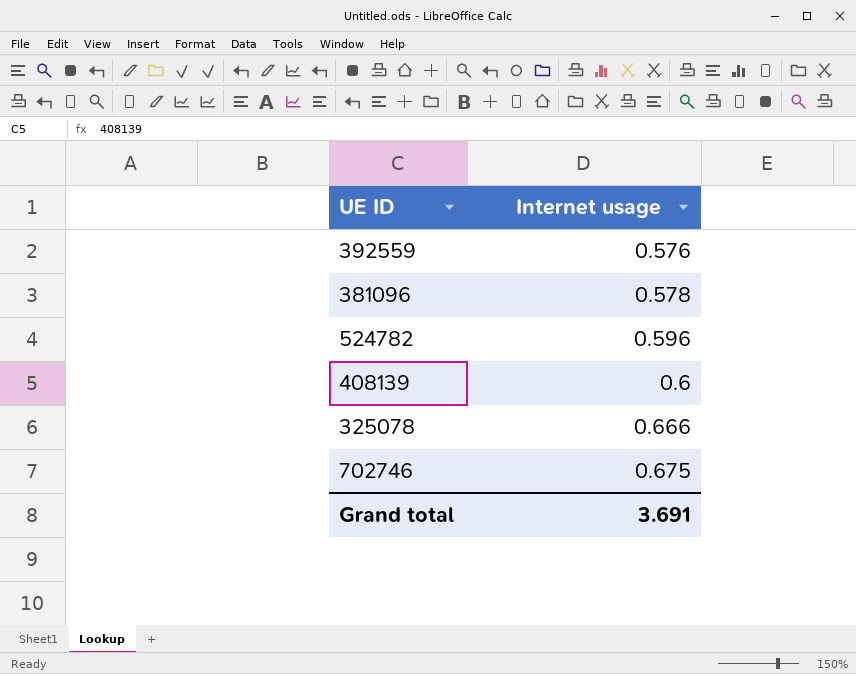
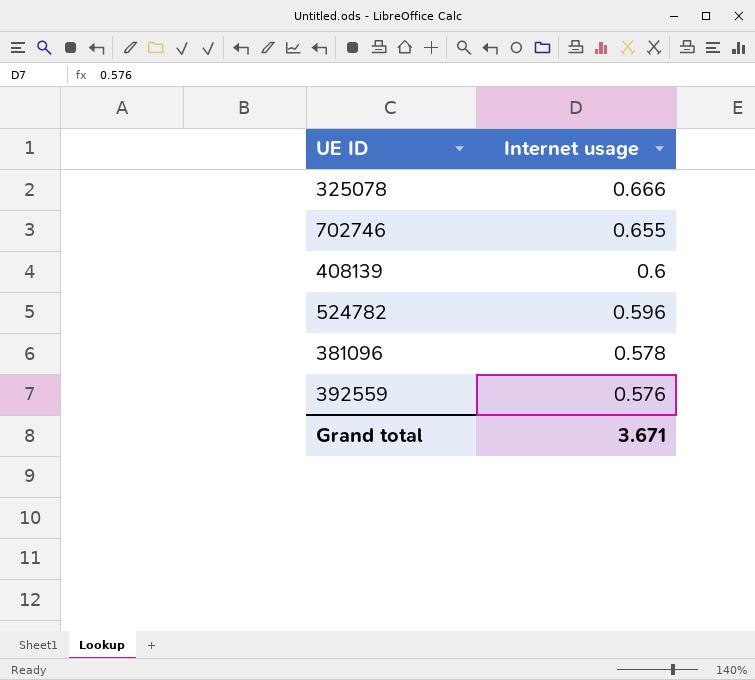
row order: Internet usage ascending -> Internet usage descending
702746 | Internet usage: 0.675 -> 0.655
Grand total | Internet usage: 3.691 -> 3.671

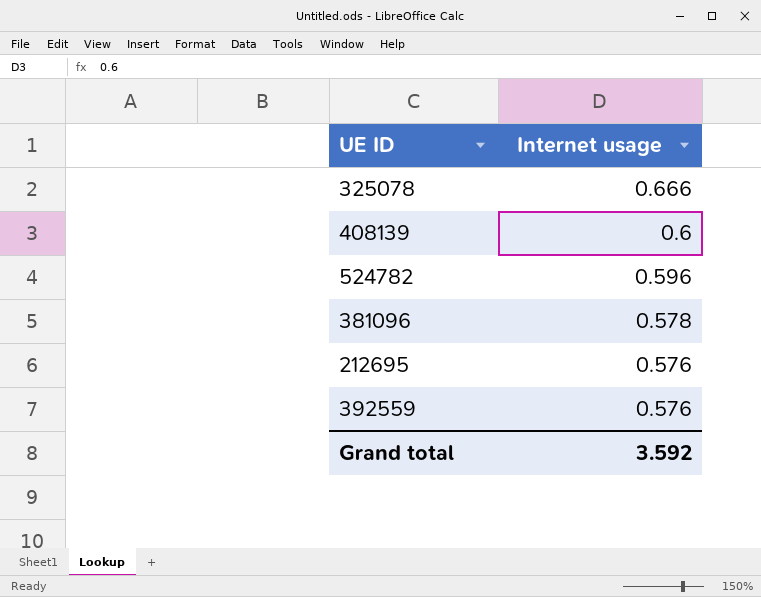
row 702746: 0.655 -> none
row 212695: none -> 0.576
Grand total | Internet usage: 3.671 -> 3.592

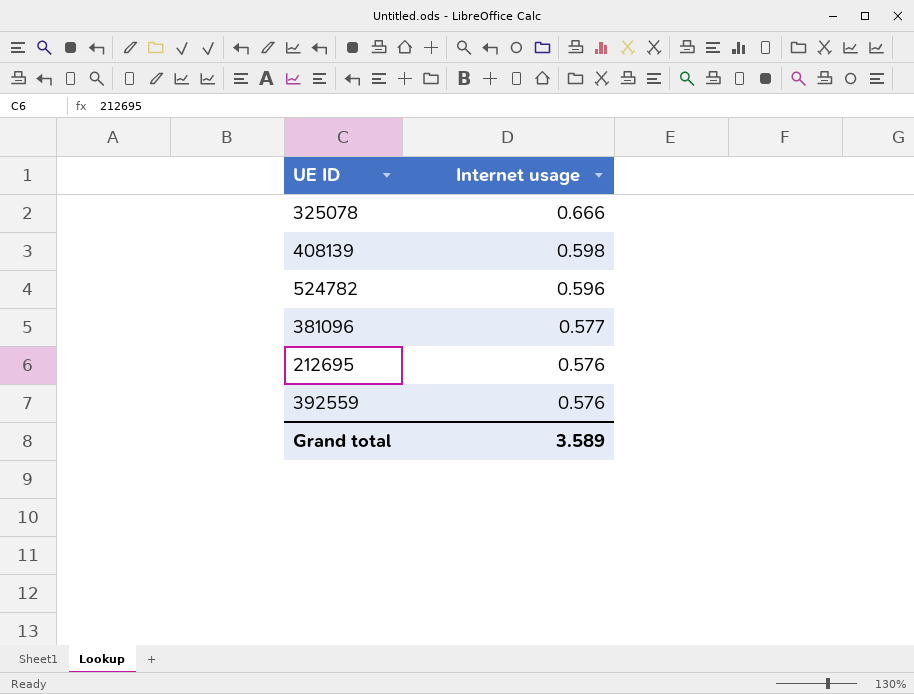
408139 | Internet usage: 0.6 -> 0.598
381096 | Internet usage: 0.578 -> 0.577
Grand total | Internet usage: 3.592 -> 3.589

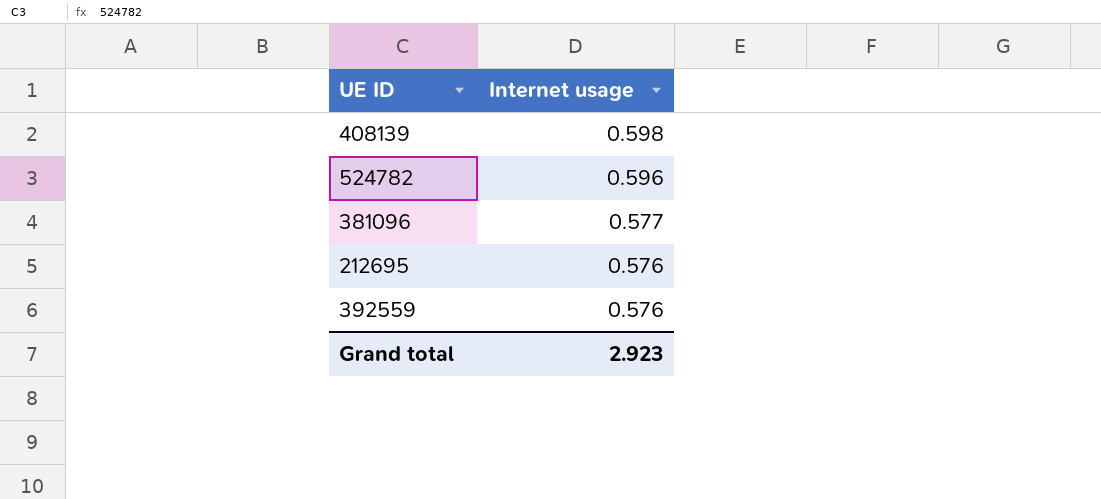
row 325078: 0.666 -> none
Grand total | Internet usage: 3.589 -> 2.923

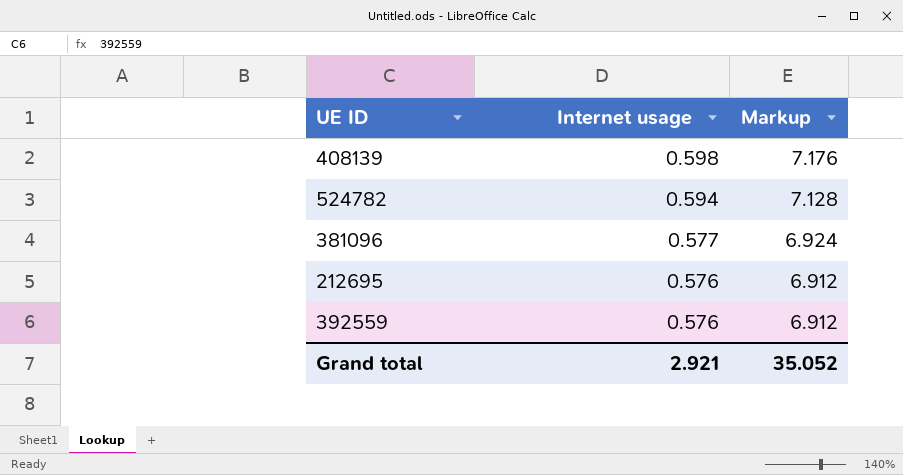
column Markup | formula: none -> [Internet usage] * 12
524782 | Internet usage: 0.596 -> 0.594
Grand total | Internet usage: 2.923 -> 2.921

